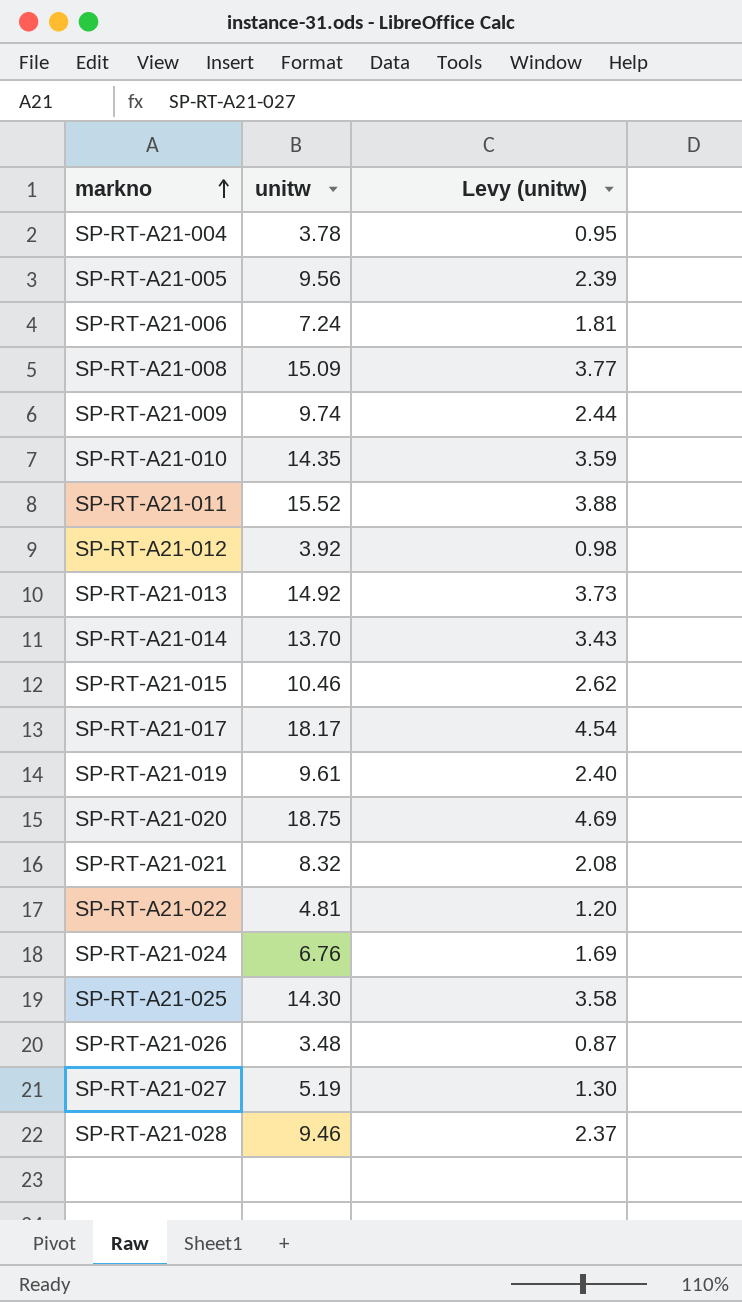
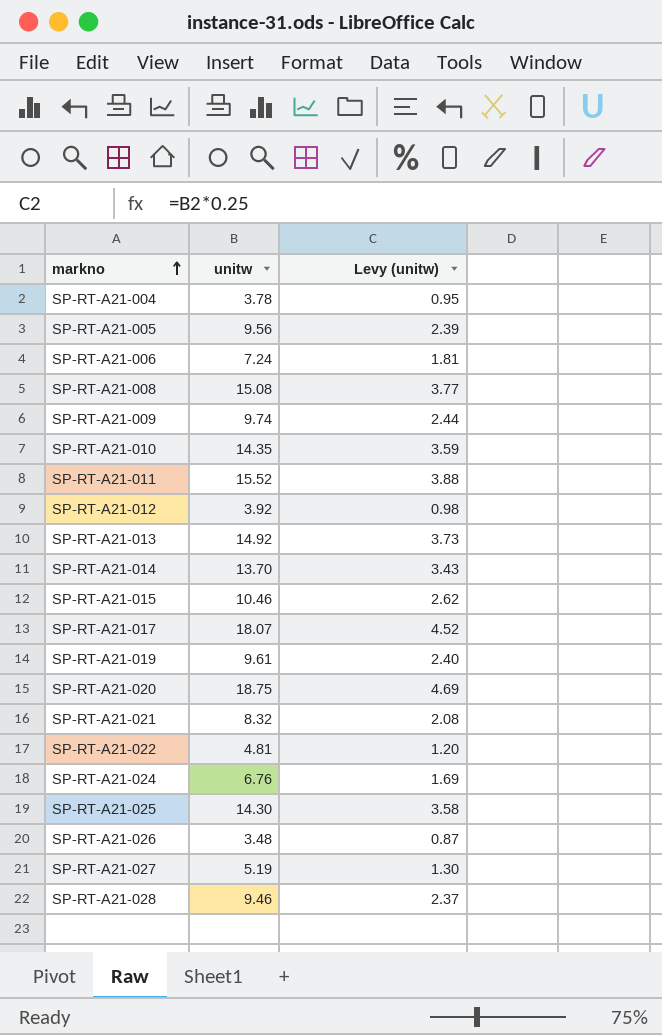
SP-RT-A21-008 | unitw: 15.09 -> 15.08
SP-RT-A21-017 | unitw: 18.17 -> 18.07
SP-RT-A21-017 | Levy (unitw): 4.54 -> 4.52

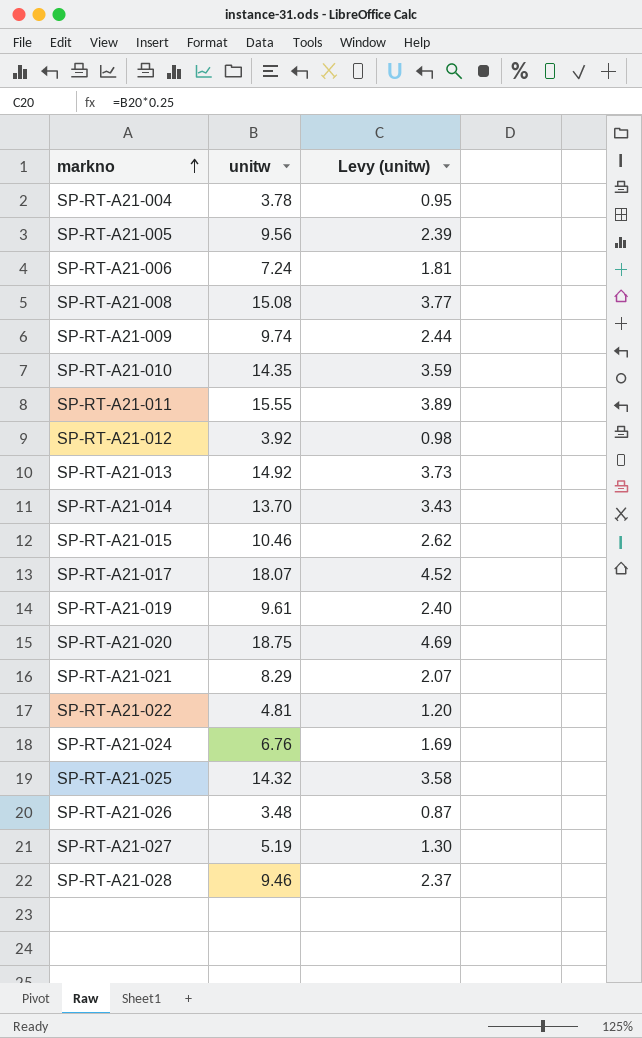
SP-RT-A21-011 | unitw: 15.52 -> 15.55
SP-RT-A21-011 | Levy (unitw): 3.88 -> 3.89
SP-RT-A21-021 | unitw: 8.32 -> 8.29
SP-RT-A21-021 | Levy (unitw): 2.08 -> 2.07
SP-RT-A21-025 | unitw: 14.30 -> 14.32

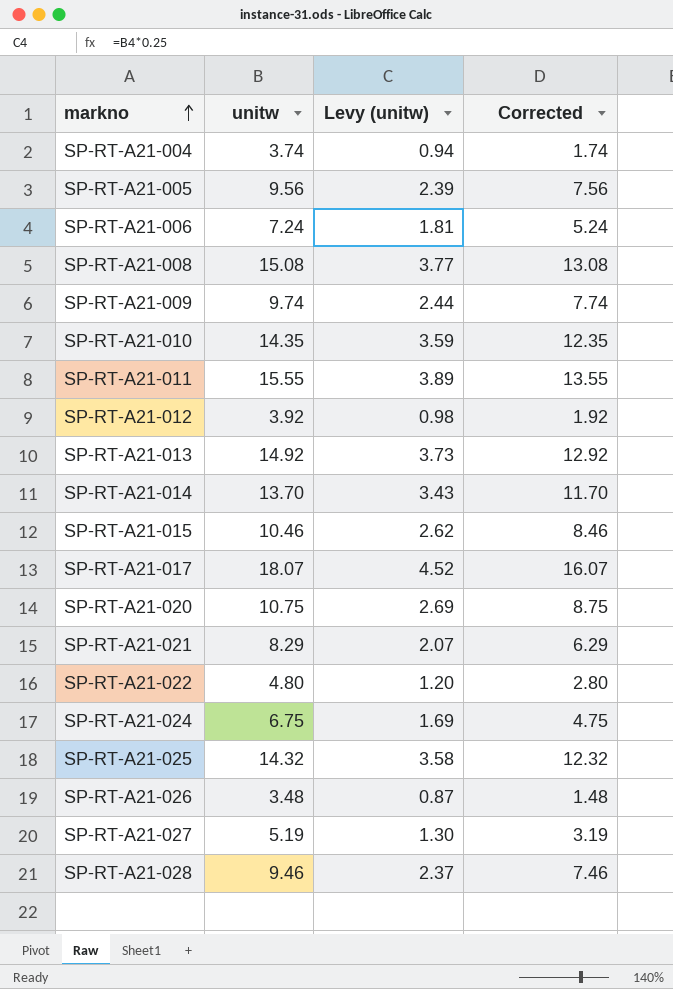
column Corrected | formula: none -> [unitw] - 2
row SP-RT-A21-019: 9.61 | 2.40 -> none
SP-RT-A21-004 | unitw: 3.78 -> 3.74
SP-RT-A21-004 | Levy (unitw): 0.95 -> 0.94
SP-RT-A21-020 | unitw: 18.75 -> 10.75
SP-RT-A21-020 | Levy (unitw): 4.69 -> 2.69
SP-RT-A21-022 | unitw: 4.81 -> 4.80
SP-RT-A21-024 | unitw: 6.76 -> 6.75

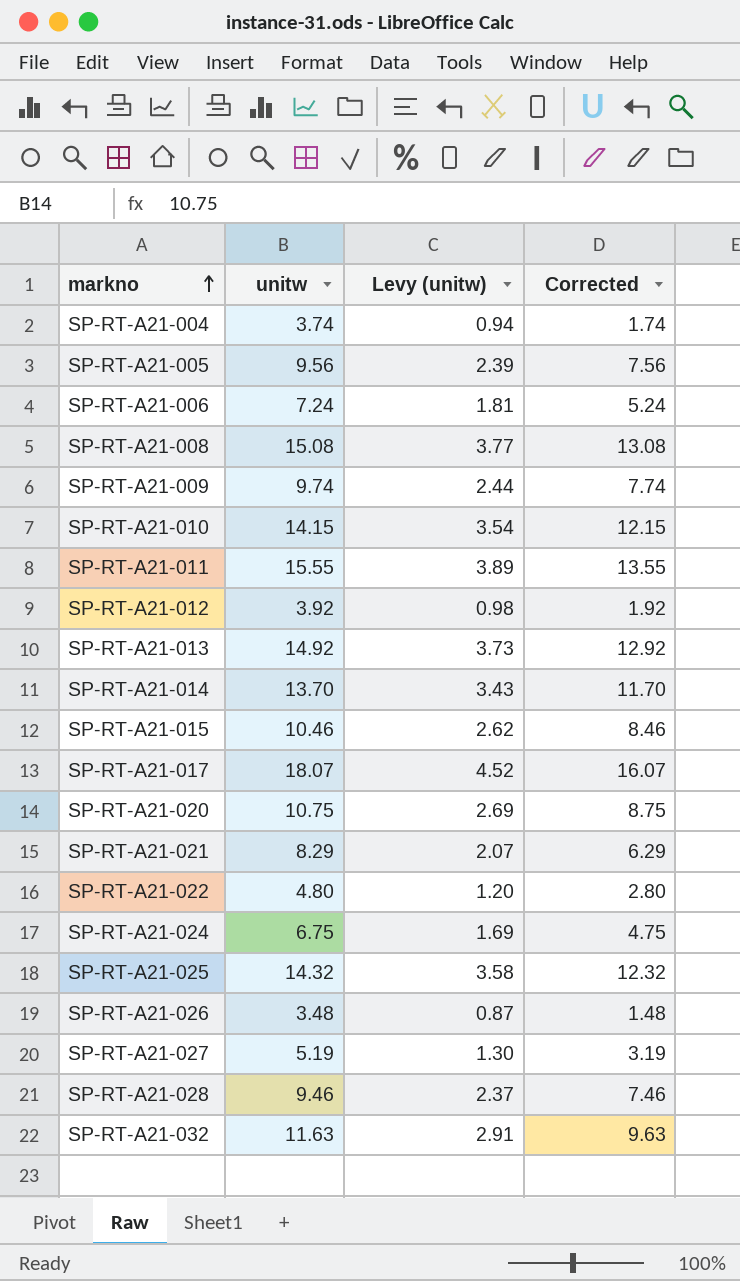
SP-RT-A21-010 | unitw: 14.35 -> 14.15
SP-RT-A21-010 | Levy (unitw): 3.59 -> 3.54
SP-RT-A21-010 | Corrected: 12.35 -> 12.15
row SP-RT-A21-032: none -> 11.63 | 2.91 | 9.63

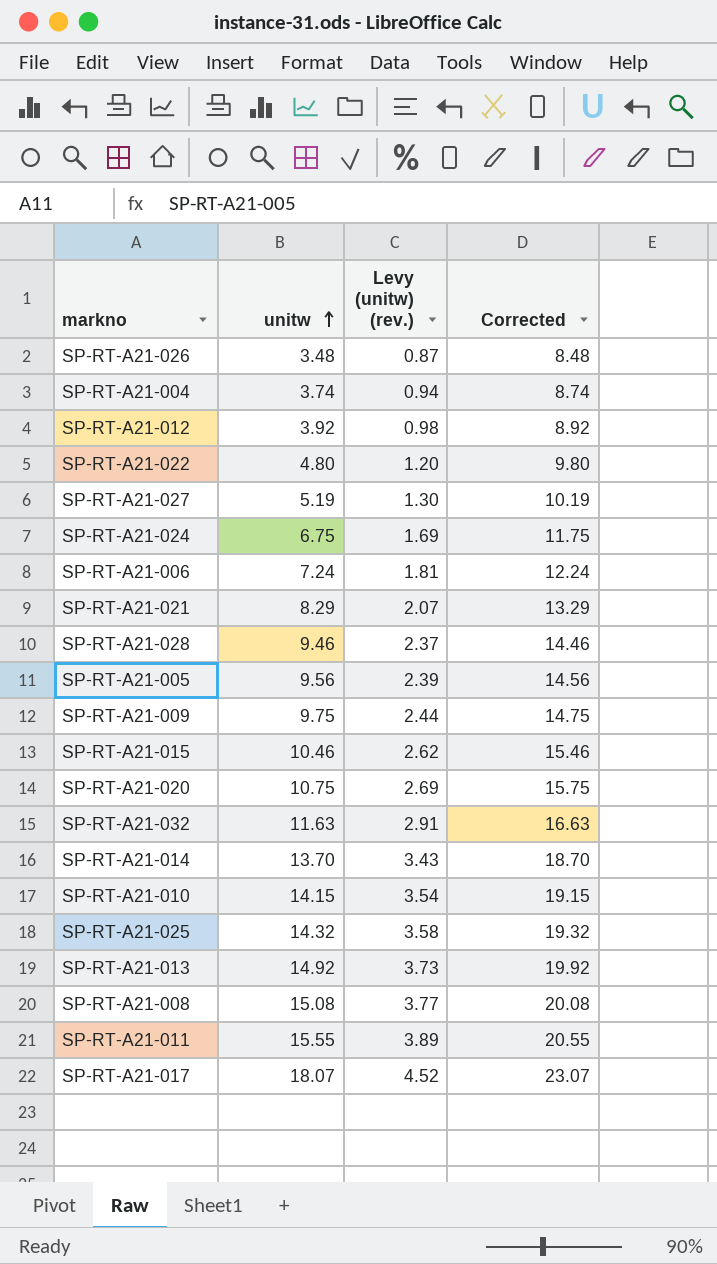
row order: markno ascending -> unitw ascending
column name: Levy (unitw) -> Levy (unitw) (rev.)
column Corrected | formula: [unitw] - 2 -> [unitw] + 5
SP-RT-A21-009 | unitw: 9.74 -> 9.75

